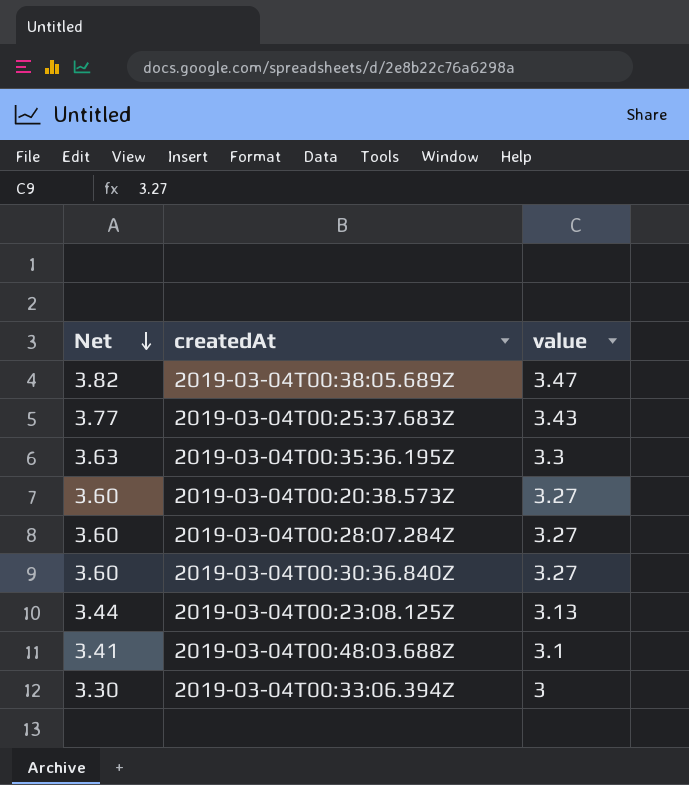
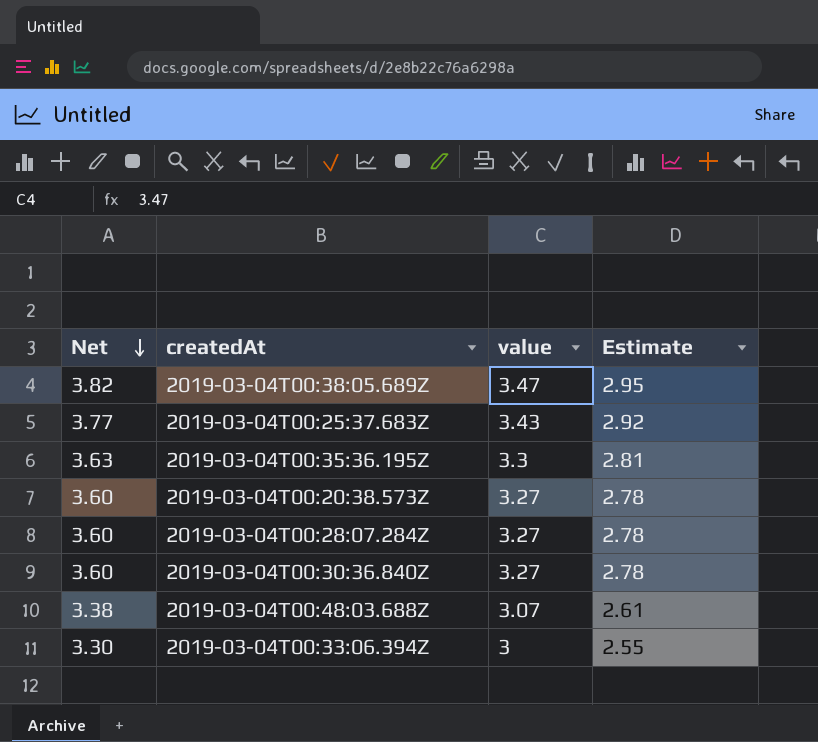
column Estimate | formula: none -> [value] * 0.85
row 2019-03-04T00:23:08.125Z: 3.44 | 3.13 -> none
2019-03-04T00:48:03.688Z | Net: 3.41 -> 3.38
2019-03-04T00:48:03.688Z | value: 3.1 -> 3.07

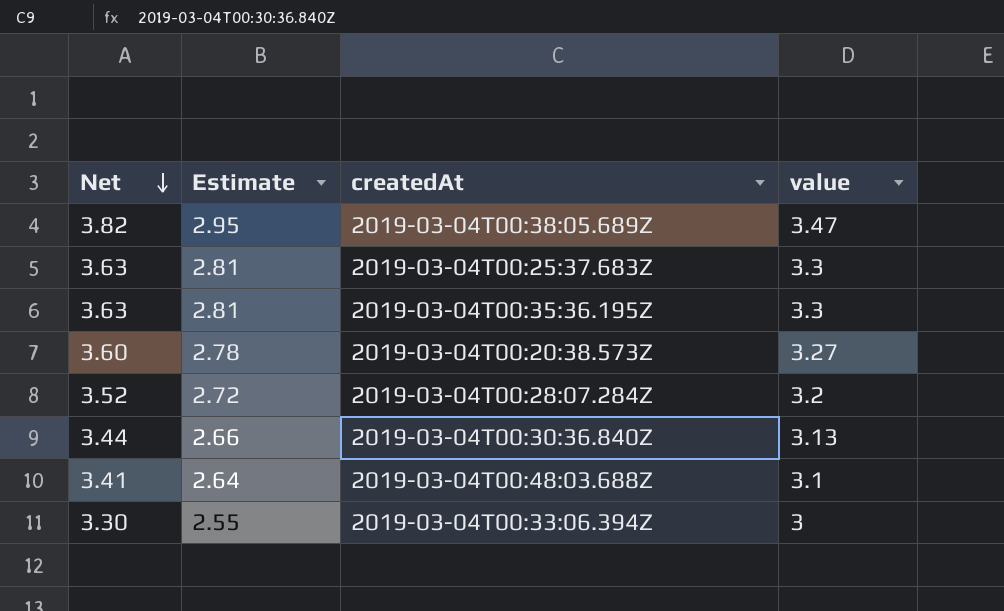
column Estimate | position: 4 -> 2
2019-03-04T00:25:37.683Z | Net: 3.77 -> 3.63
2019-03-04T00:25:37.683Z | Estimate: 2.92 -> 2.81
2019-03-04T00:25:37.683Z | value: 3.43 -> 3.3
2019-03-04T00:28:07.284Z | Net: 3.60 -> 3.52
2019-03-04T00:28:07.284Z | Estimate: 2.78 -> 2.72
2019-03-04T00:28:07.284Z | value: 3.27 -> 3.2
2019-03-04T00:30:36.840Z | Net: 3.60 -> 3.44
2019-03-04T00:30:36.840Z | Estimate: 2.78 -> 2.66
2019-03-04T00:30:36.840Z | value: 3.27 -> 3.13
2019-03-04T00:48:03.688Z | Net: 3.38 -> 3.41
2019-03-04T00:48:03.688Z | Estimate: 2.61 -> 2.64
2019-03-04T00:48:03.688Z | value: 3.07 -> 3.1

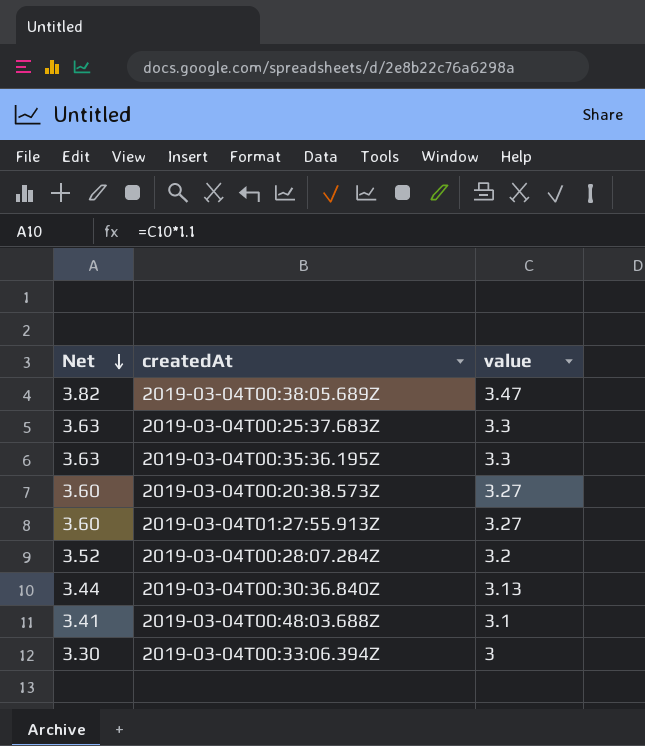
column Estimate | formula: [value] * 0.85 -> none
row 2019-03-04T01:27:55.913Z: none -> 3.60 | 3.27

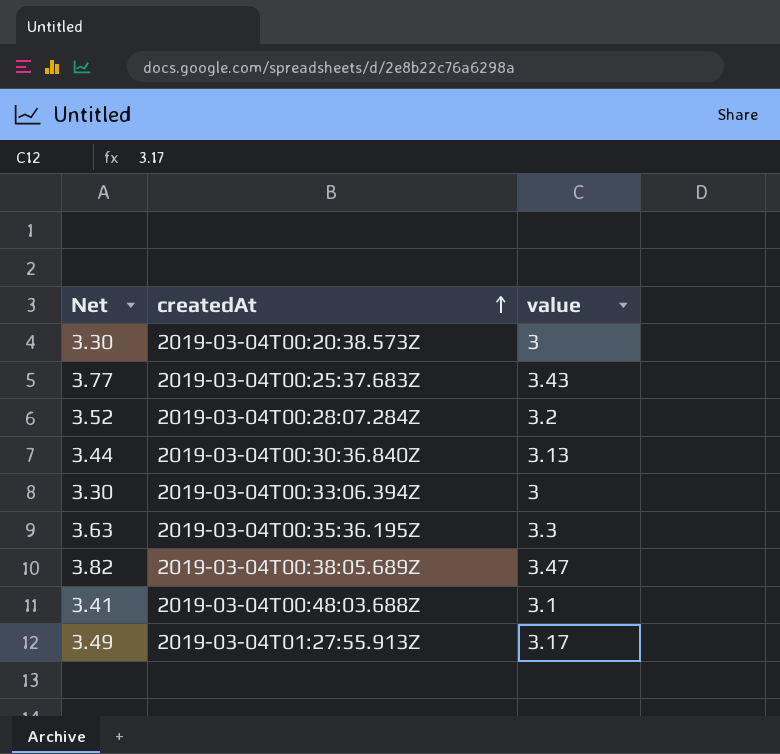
row order: Net descending -> createdAt ascending
2019-03-04T00:20:38.573Z | Net: 3.60 -> 3.30
2019-03-04T00:20:38.573Z | value: 3.27 -> 3
2019-03-04T00:25:37.683Z | Net: 3.63 -> 3.77
2019-03-04T00:25:37.683Z | value: 3.3 -> 3.43
2019-03-04T01:27:55.913Z | Net: 3.60 -> 3.49
2019-03-04T01:27:55.913Z | value: 3.27 -> 3.17

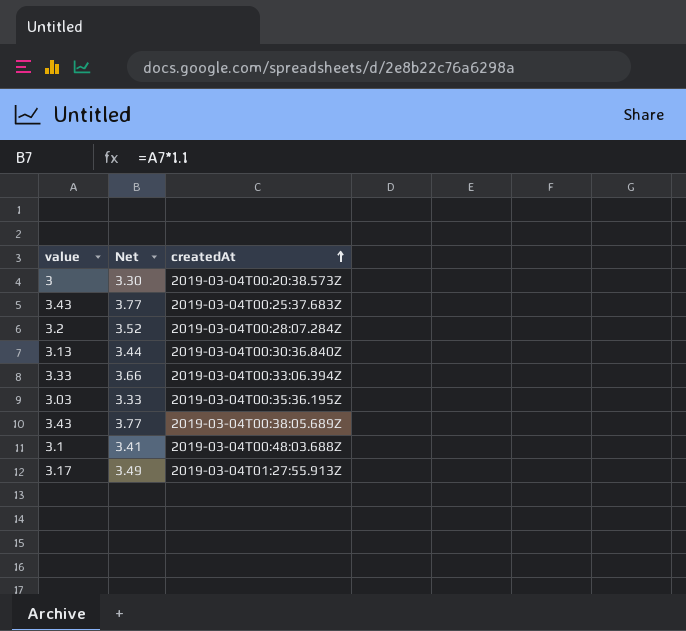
column value | position: 3 -> 1
2019-03-04T00:33:06.394Z | value: 3 -> 3.33
2019-03-04T00:33:06.394Z | Net: 3.30 -> 3.66
2019-03-04T00:35:36.195Z | value: 3.3 -> 3.03
2019-03-04T00:35:36.195Z | Net: 3.63 -> 3.33
2019-03-04T00:38:05.689Z | value: 3.47 -> 3.43
2019-03-04T00:38:05.689Z | Net: 3.82 -> 3.77

